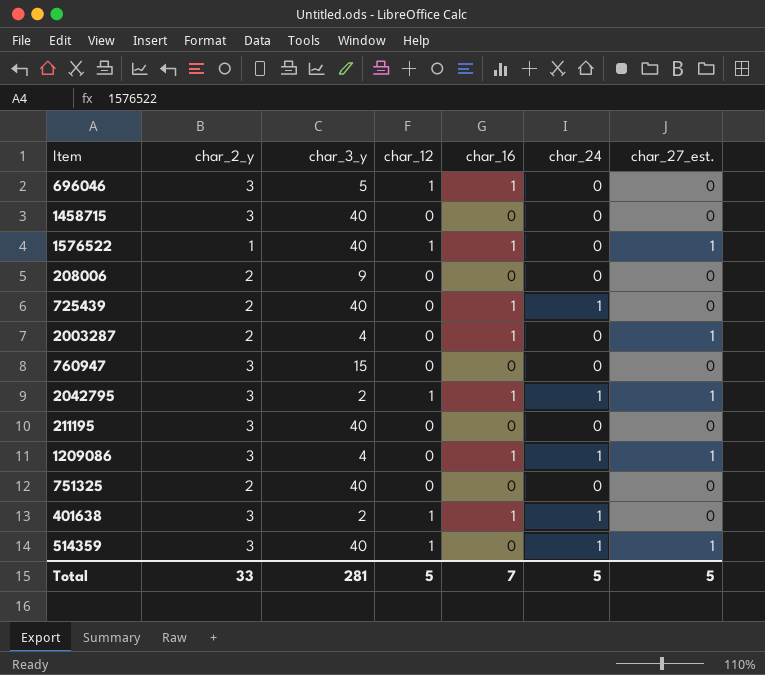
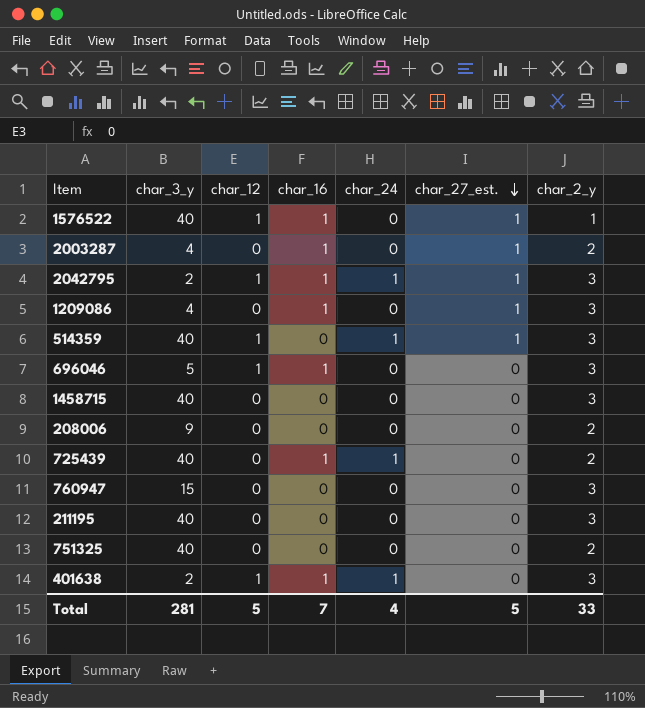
row order: none -> char_27_est. descending
column char_2_y | position: 2 -> 7
1209086 | char_24: 1 -> 0
Total | char_24: 5 -> 4

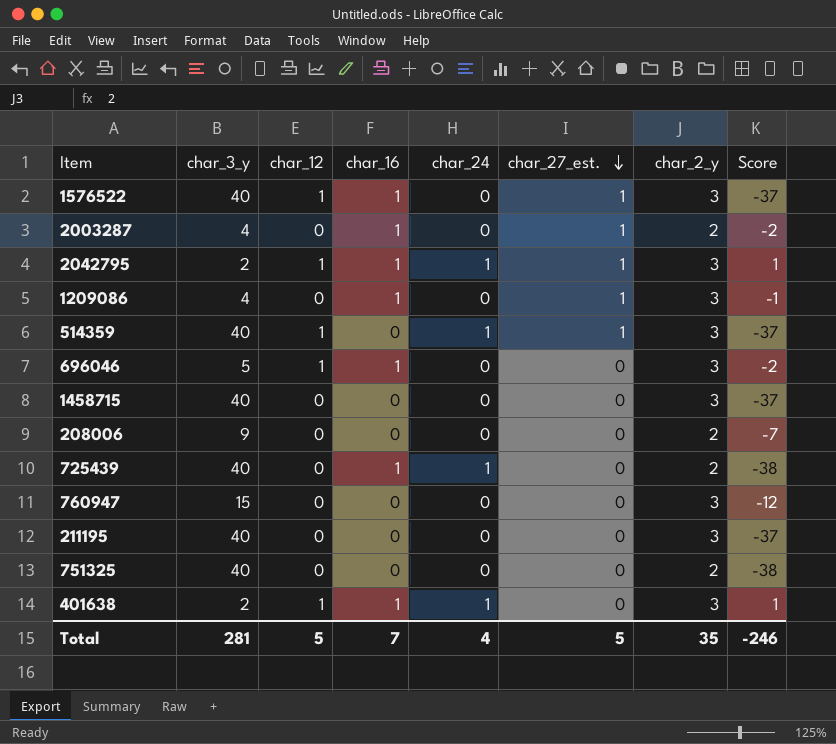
column Score | formula: none -> [char_2_y] - [char_3_y]
1576522 | char_2_y: 1 -> 3
Total | char_2_y: 33 -> 35

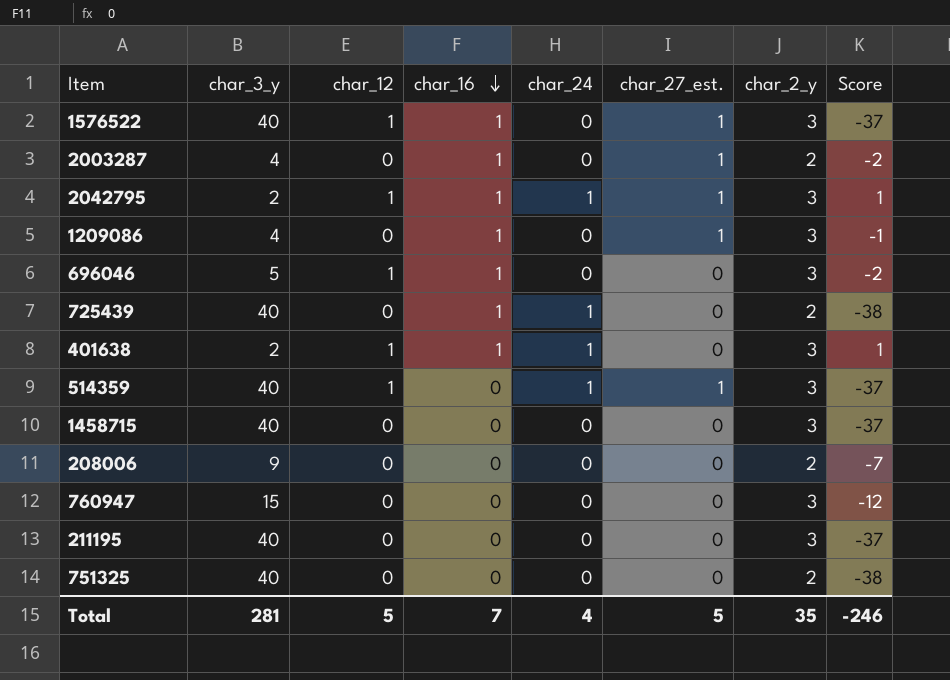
row order: char_27_est. descending -> char_16 descending

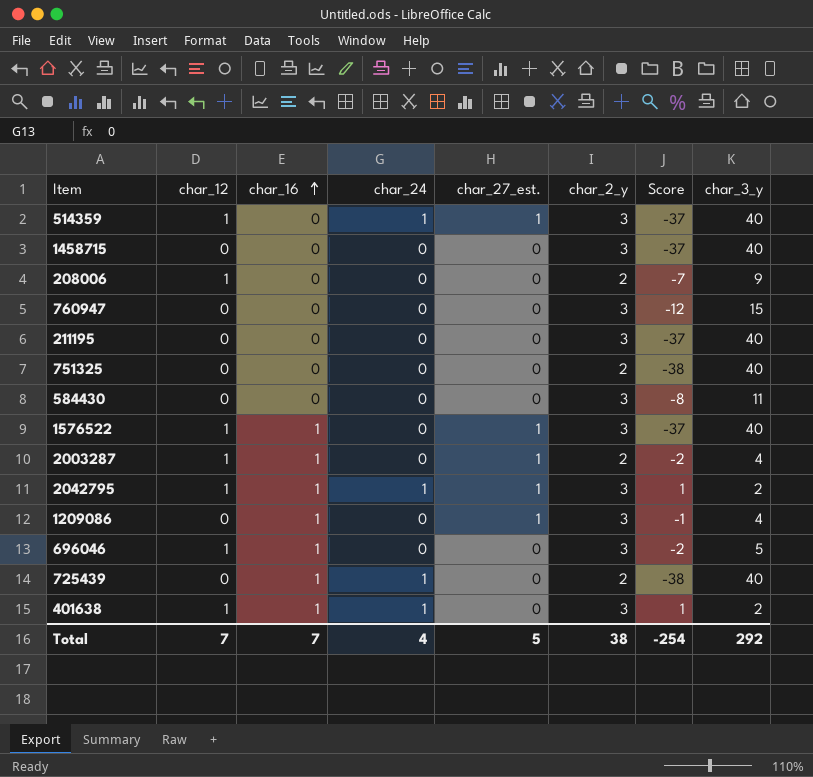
row order: char_16 descending -> char_16 ascending
column char_3_y | position: 2 -> 8
208006 | char_12: 0 -> 1
row 584430: none -> 0 | 0 | 0 | 0 | 3 | -8 | 11
2003287 | char_12: 0 -> 1
Total | char_12: 5 -> 7
Total | char_2_y: 35 -> 38
Total | Score: -246 -> -254
Total | char_3_y: 281 -> 292

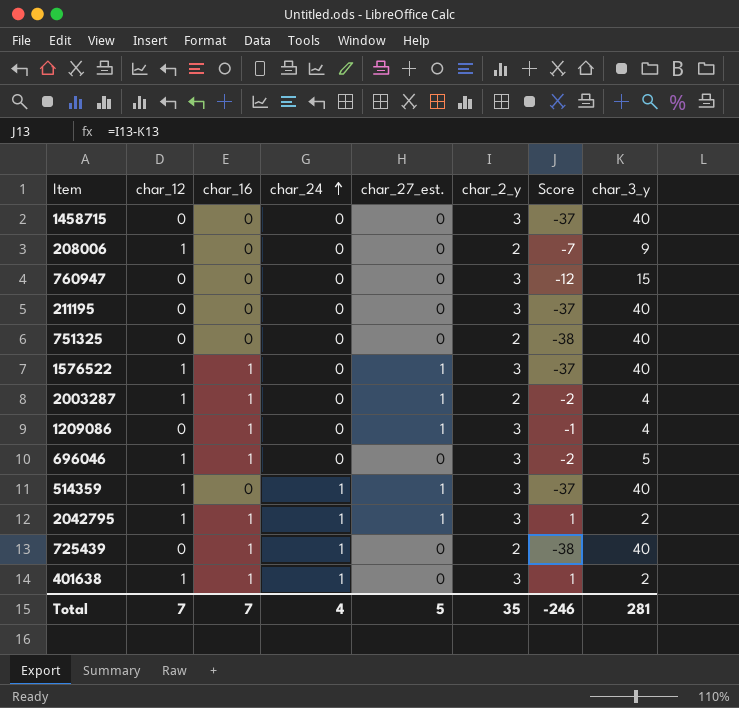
row order: char_16 ascending -> char_24 ascending
row 584430: 0 | 0 | 0 | 0 | 3 | -8 | 11 -> none
Total | char_2_y: 38 -> 35
Total | Score: -254 -> -246
Total | char_3_y: 292 -> 281

